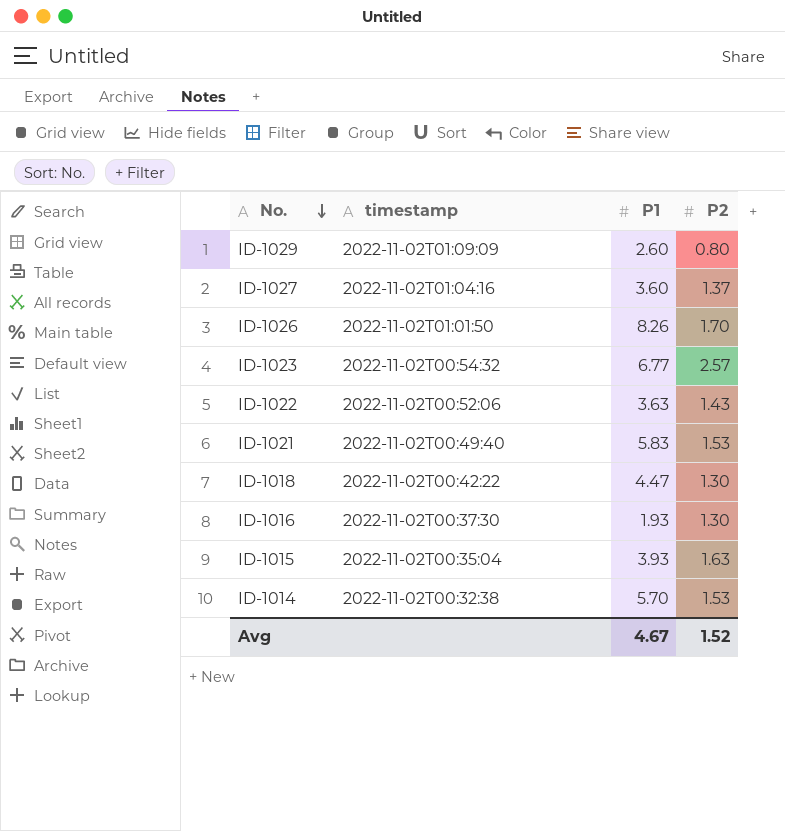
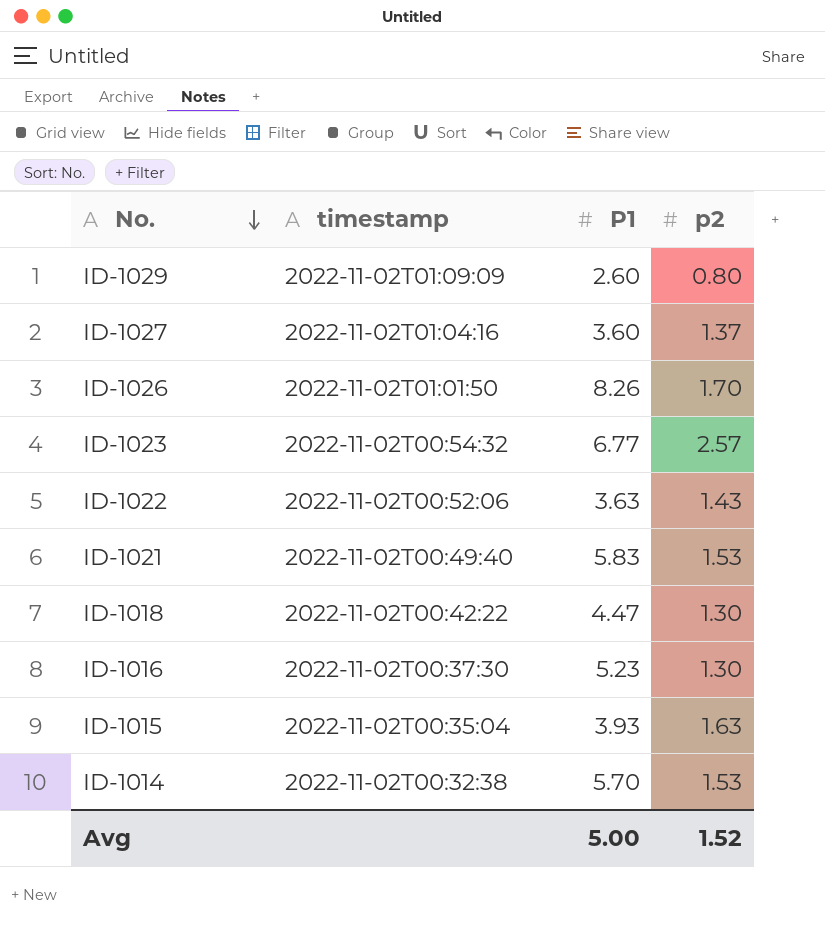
column name: P2 -> p2
ID-1016 | P1: 1.93 -> 5.23
Avg | P1: 4.67 -> 5.00

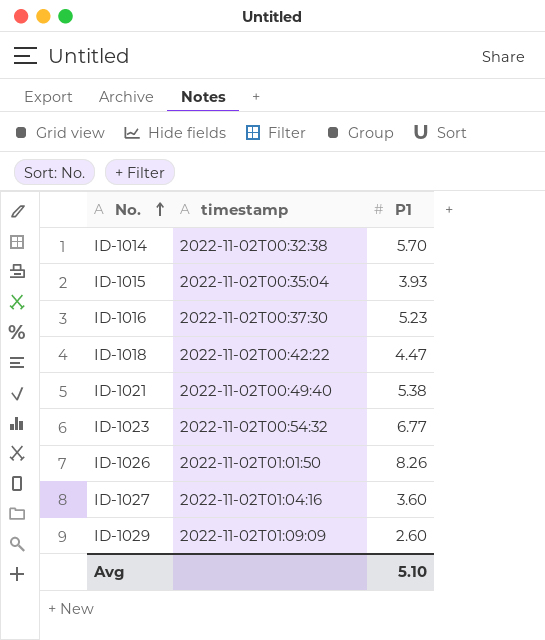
row order: No. descending -> No. ascending
column p2 | position: 4 -> none
row ID-1022: 2022-11-02T00:52:06 | 3.63 | 1.43 -> none
ID-1021 | P1: 5.83 -> 5.38
Avg | P1: 5.00 -> 5.10

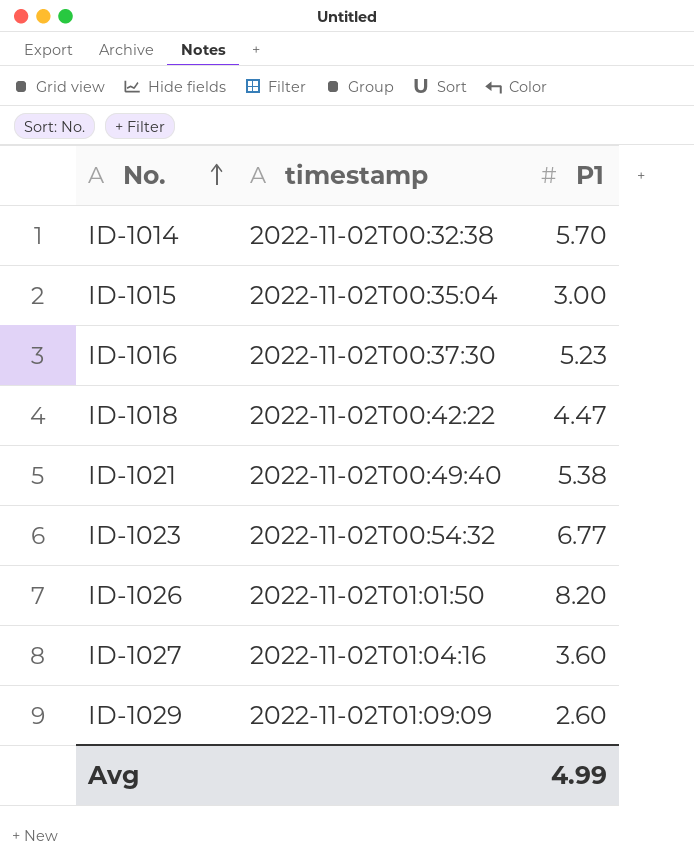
ID-1015 | P1: 3.93 -> 3.00
ID-1026 | P1: 8.26 -> 8.20
Avg | P1: 5.10 -> 4.99

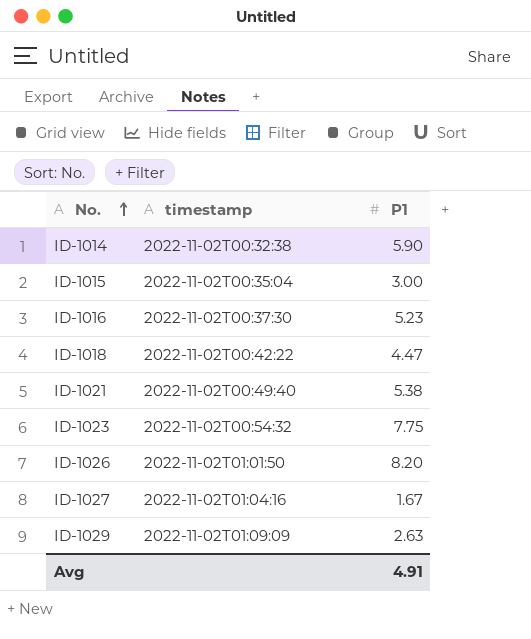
ID-1014 | P1: 5.70 -> 5.90
ID-1023 | P1: 6.77 -> 7.75
ID-1027 | P1: 3.60 -> 1.67
ID-1029 | P1: 2.60 -> 2.63
Avg | P1: 4.99 -> 4.91

